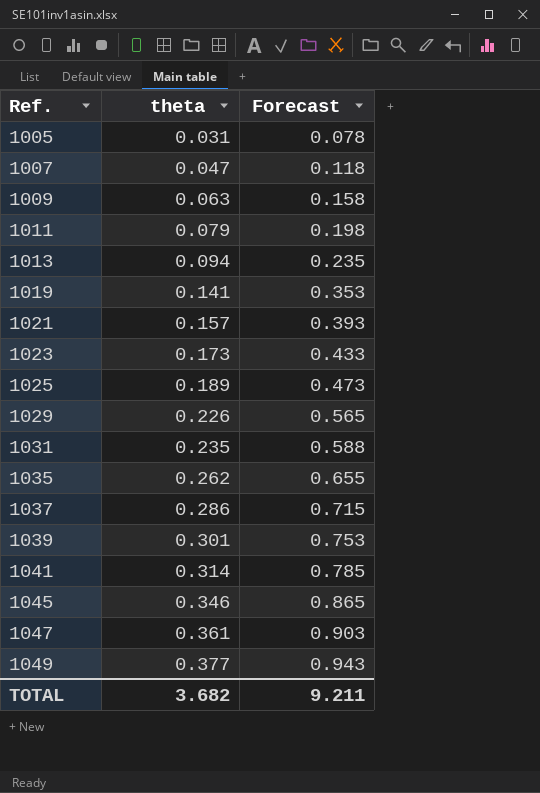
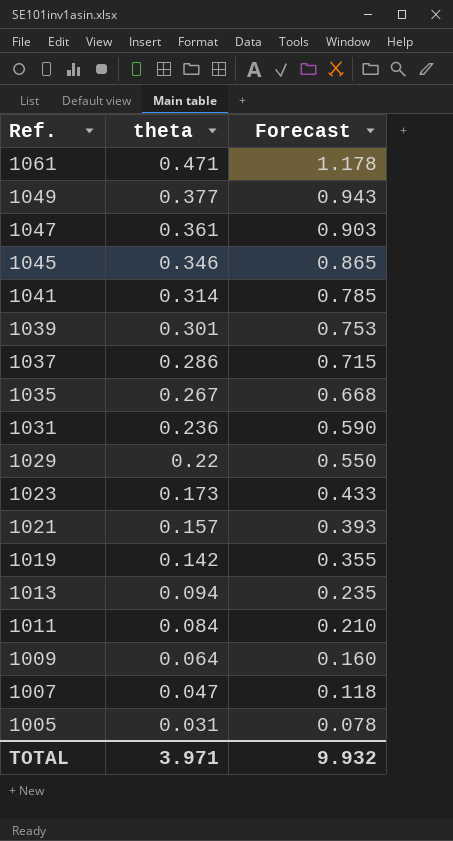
row order: Ref. ascending -> Ref. descending
row 1025: 0.189 | 0.473 -> none
row 1061: none -> 0.471 | 1.178
1035 | theta: 0.262 -> 0.267
1035 | Forecast: 0.655 -> 0.668
1031 | theta: 0.235 -> 0.236
1031 | Forecast: 0.588 -> 0.590
1029 | theta: 0.226 -> 0.22
1029 | Forecast: 0.565 -> 0.550
1019 | theta: 0.141 -> 0.142
1019 | Forecast: 0.353 -> 0.355
1011 | theta: 0.079 -> 0.084
1011 | Forecast: 0.198 -> 0.210
1009 | theta: 0.063 -> 0.064
1009 | Forecast: 0.158 -> 0.160
TOTAL | theta: 3.682 -> 3.971
TOTAL | Forecast: 9.211 -> 9.932

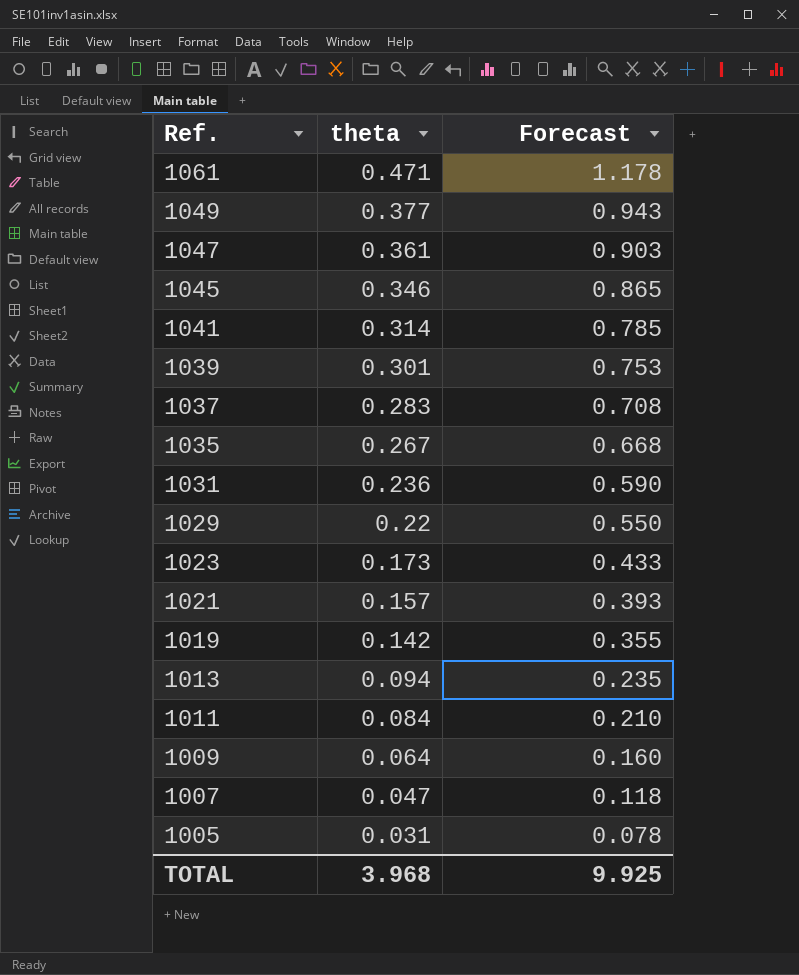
1037 | theta: 0.286 -> 0.283
1037 | Forecast: 0.715 -> 0.708
TOTAL | theta: 3.971 -> 3.968
TOTAL | Forecast: 9.932 -> 9.925

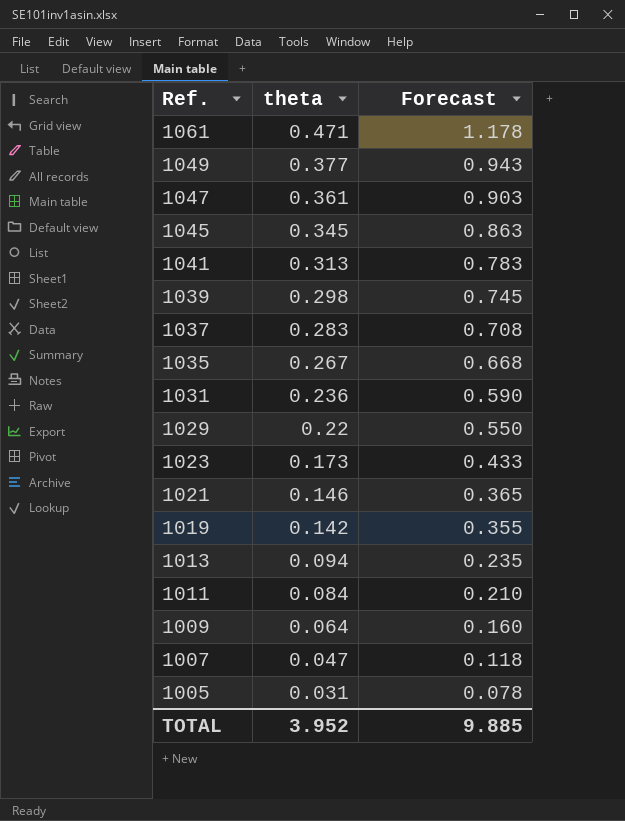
1045 | theta: 0.346 -> 0.345
1045 | Forecast: 0.865 -> 0.863
1041 | theta: 0.314 -> 0.313
1041 | Forecast: 0.785 -> 0.783
1039 | theta: 0.301 -> 0.298
1039 | Forecast: 0.753 -> 0.745
1021 | theta: 0.157 -> 0.146
1021 | Forecast: 0.393 -> 0.365
TOTAL | theta: 3.968 -> 3.952
TOTAL | Forecast: 9.925 -> 9.885

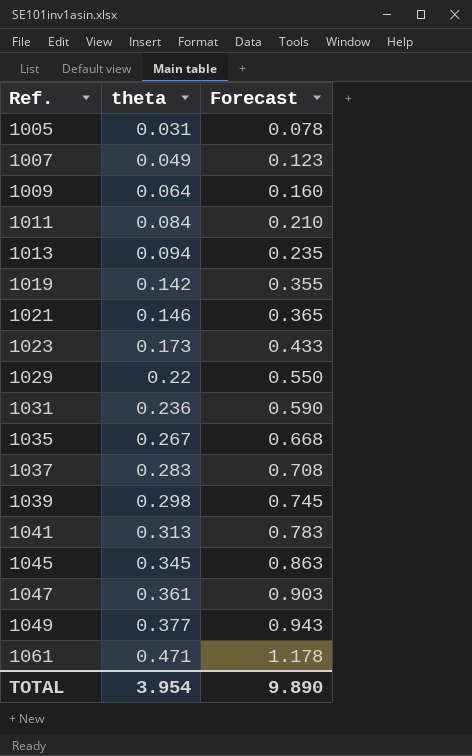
row order: Ref. descending -> Ref. ascending
1007 | theta: 0.047 -> 0.049
1007 | Forecast: 0.118 -> 0.123
TOTAL | theta: 3.952 -> 3.954
TOTAL | Forecast: 9.885 -> 9.890

